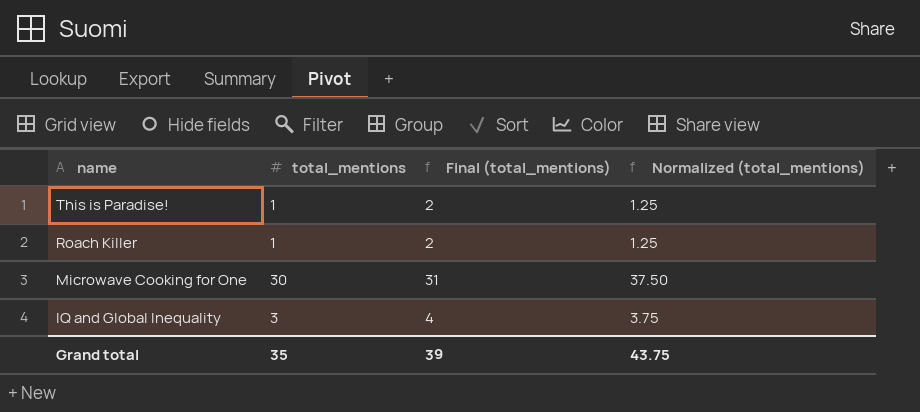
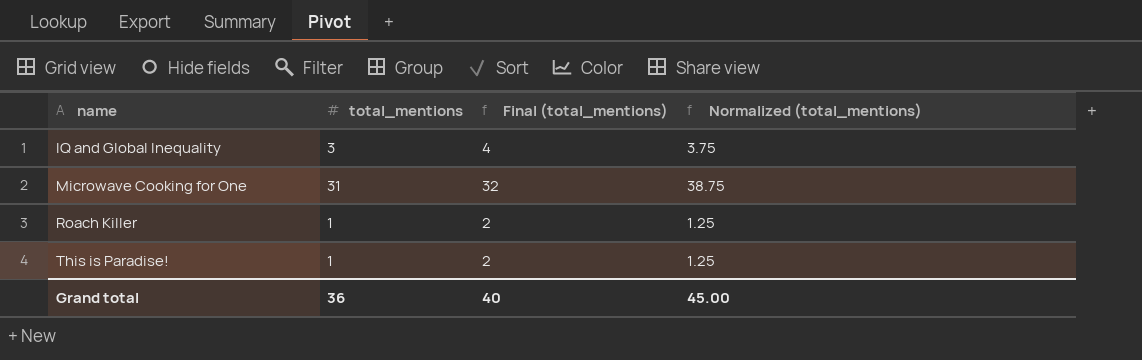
row order: name descending -> name ascending
Microwave Cooking for One | total_mentions: 30 -> 31
Microwave Cooking for One | Final (total_mentions): 31 -> 32
Microwave Cooking for One | Normalized (total_mentions): 37.50 -> 38.75
Grand total | total_mentions: 35 -> 36
Grand total | Final (total_mentions): 39 -> 40
Grand total | Normalized (total_mentions): 43.75 -> 45.00

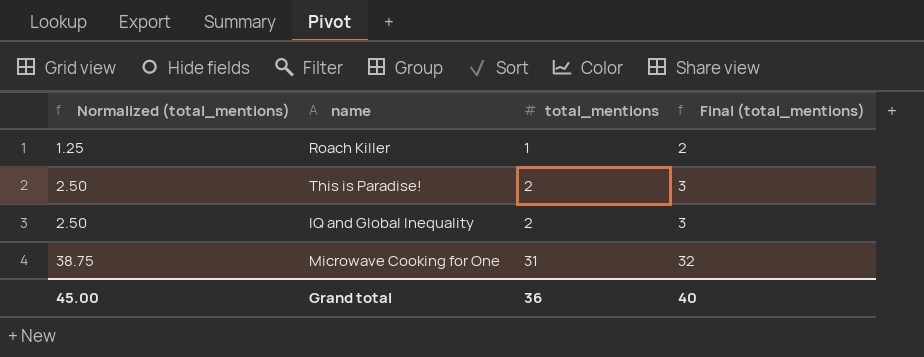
row order: name ascending -> Normalized (total_mentions) ascending
column Normalized (total_mentions) | position: 4 -> 1
This is Paradise! | Normalized (total_mentions): 1.25 -> 2.50
This is Paradise! | total_mentions: 1 -> 2
This is Paradise! | Final (total_mentions): 2 -> 3
IQ and Global Inequality | Normalized (total_mentions): 3.75 -> 2.50
IQ and Global Inequality | total_mentions: 3 -> 2
IQ and Global Inequality | Final (total_mentions): 4 -> 3

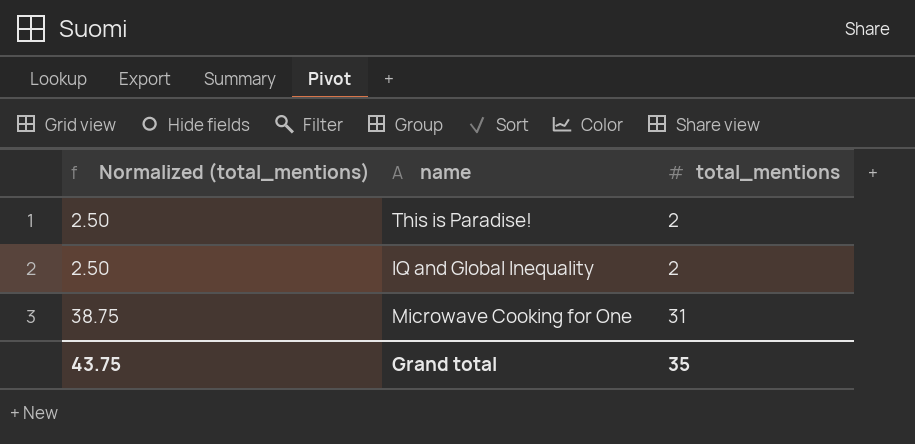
column Final (total_mentions) | formula: [total_mentions] + 1 -> none
row Roach Killer: 1.25 | 1 | 2 -> none
Grand total | Normalized (total_mentions): 45.00 -> 43.75
Grand total | total_mentions: 36 -> 35

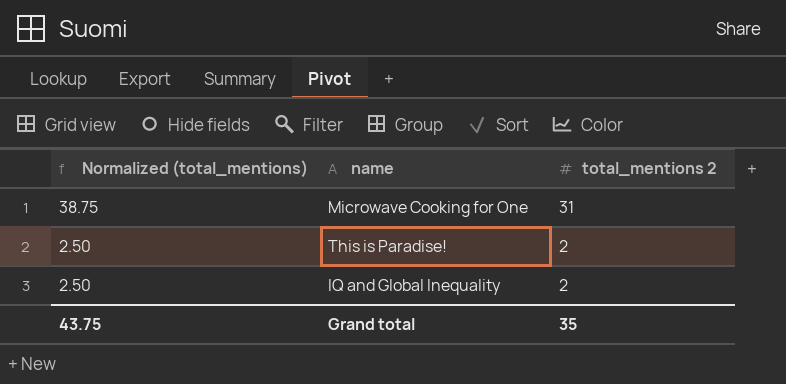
row order: Normalized (total_mentions) ascending -> Normalized (total_mentions) descending
column name: total_mentions -> total_mentions 2

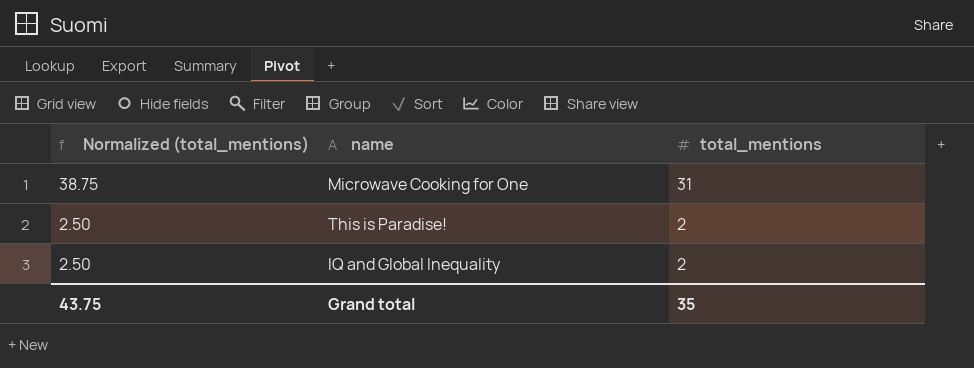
column name: total_mentions 2 -> total_mentions

